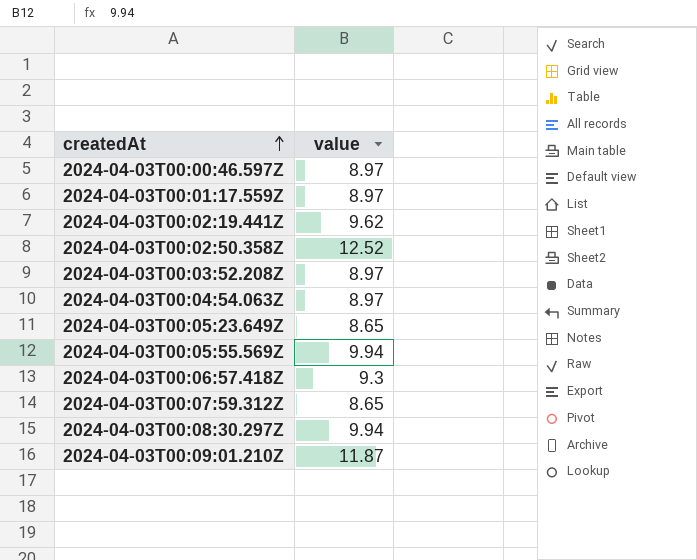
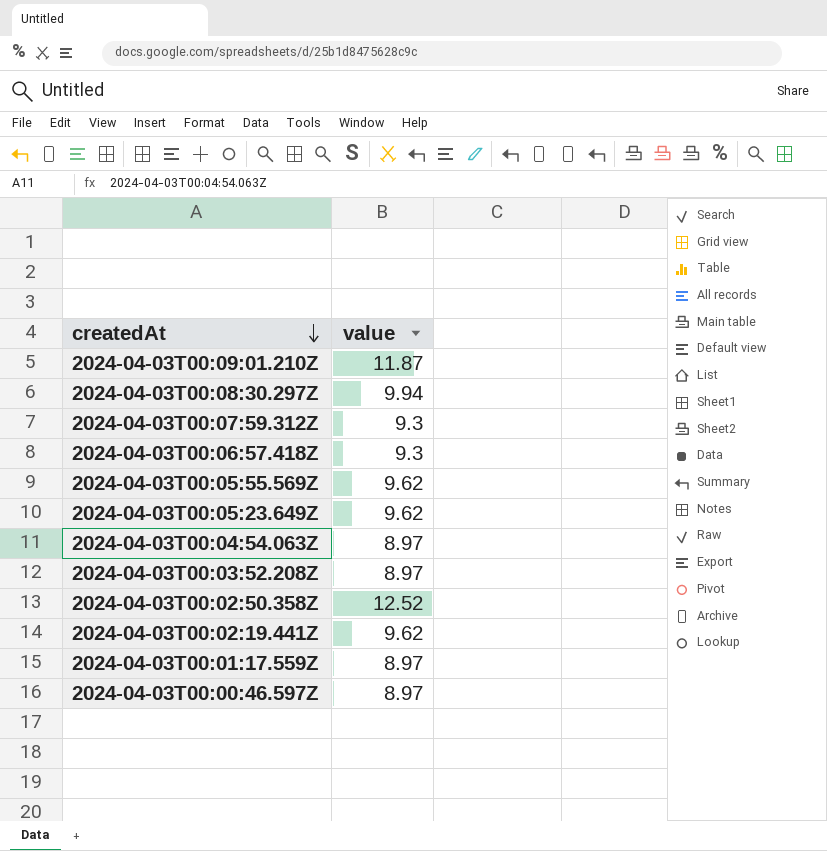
row order: createdAt ascending -> createdAt descending
2024-04-03T00:07:59.312Z | value: 8.65 -> 9.3
2024-04-03T00:05:55.569Z | value: 9.94 -> 9.62
2024-04-03T00:05:23.649Z | value: 8.65 -> 9.62

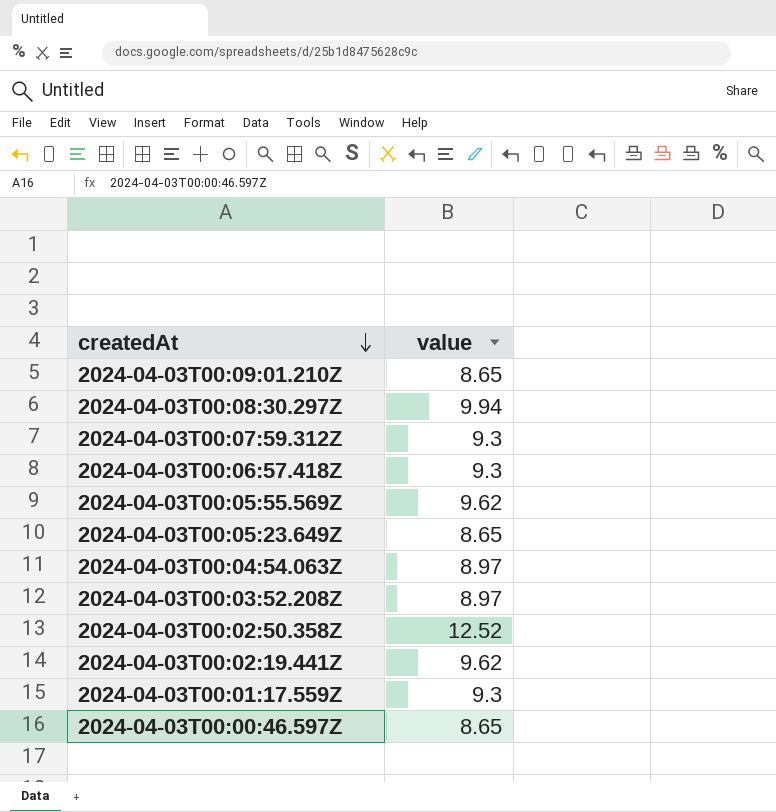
2024-04-03T00:09:01.210Z | value: 11.87 -> 8.65
2024-04-03T00:05:23.649Z | value: 9.62 -> 8.65
2024-04-03T00:01:17.559Z | value: 8.97 -> 9.3
2024-04-03T00:00:46.597Z | value: 8.97 -> 8.65

